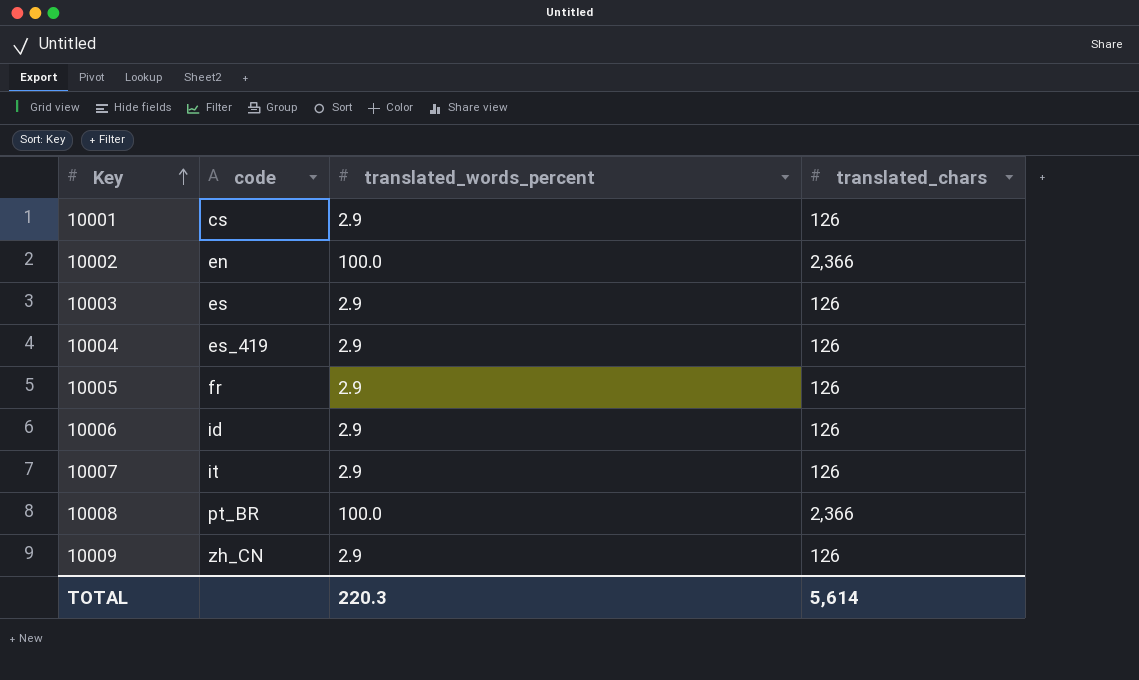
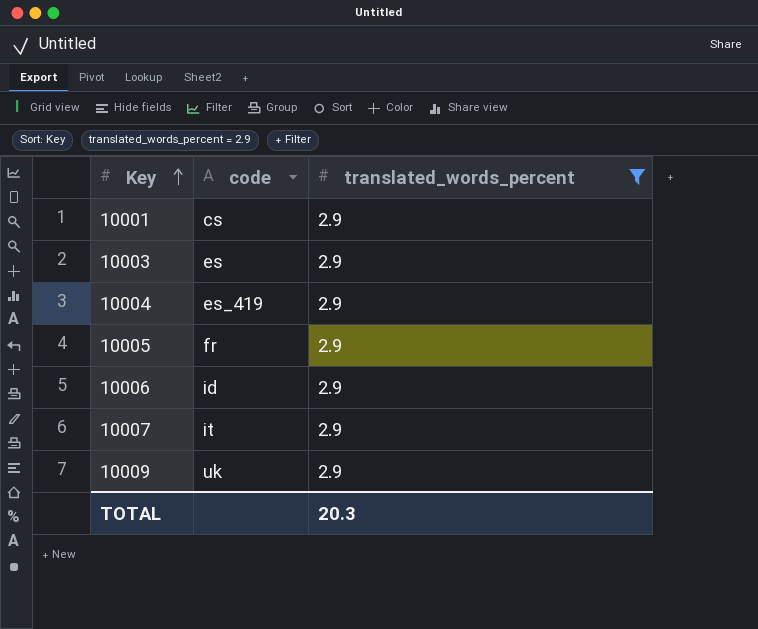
filter: none -> translated_words_percent = 2.9
column translated_chars | position: 4 -> none
10009 | code: zh_CN -> uk
TOTAL | translated_words_percent: 220.3 -> 20.3

